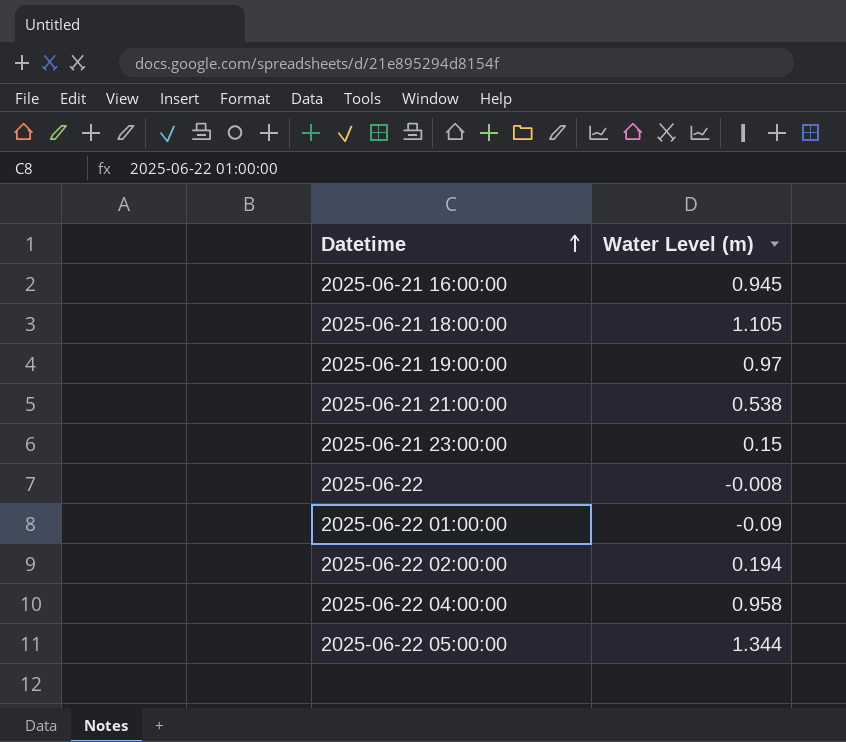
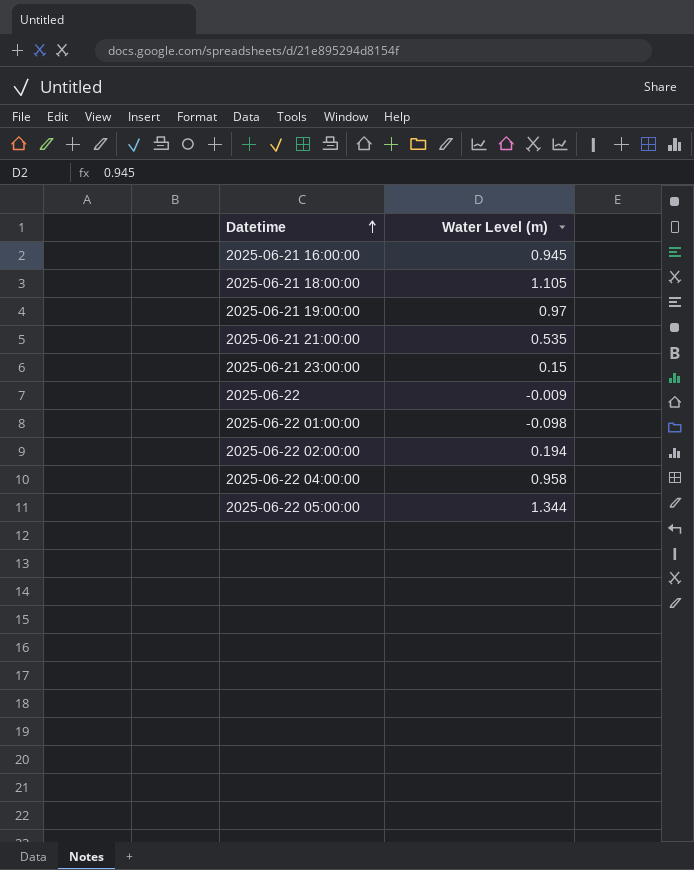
2025-06-21 21:00:00 | Water Level (m): 0.538 -> 0.535
2025-06-22 | Water Level (m): -0.008 -> -0.009
2025-06-22 01:00:00 | Water Level (m): -0.09 -> -0.098

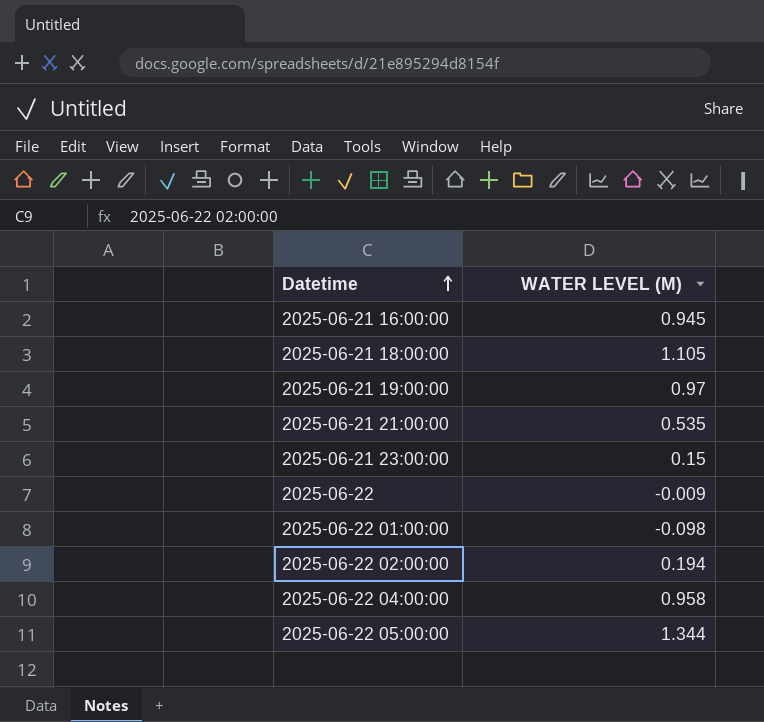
column name: Water Level (m) -> WATER LEVEL (M)

